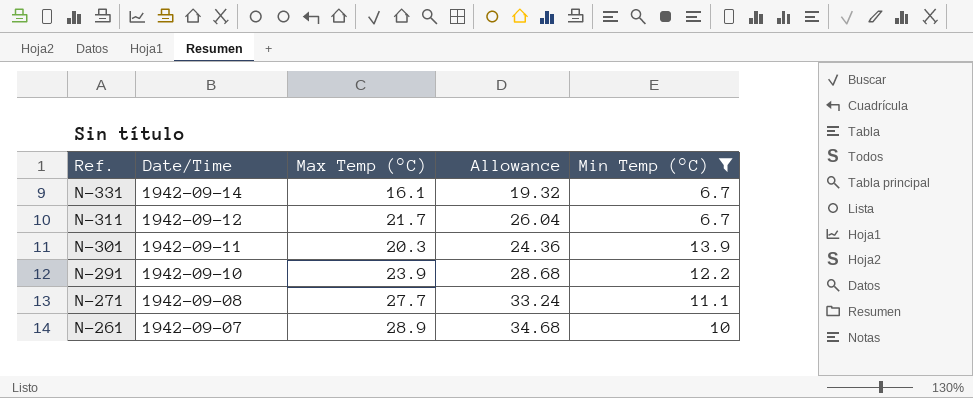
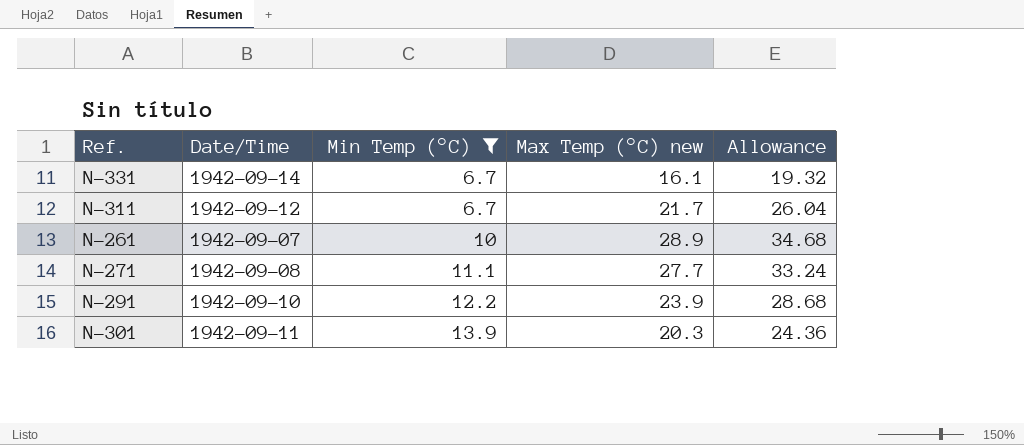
row order: Ref. descending -> Min Temp (°C) ascending
column Min Temp (°C) | position: 5 -> 3
column name: Max Temp (°C) -> Max Temp (°C) new

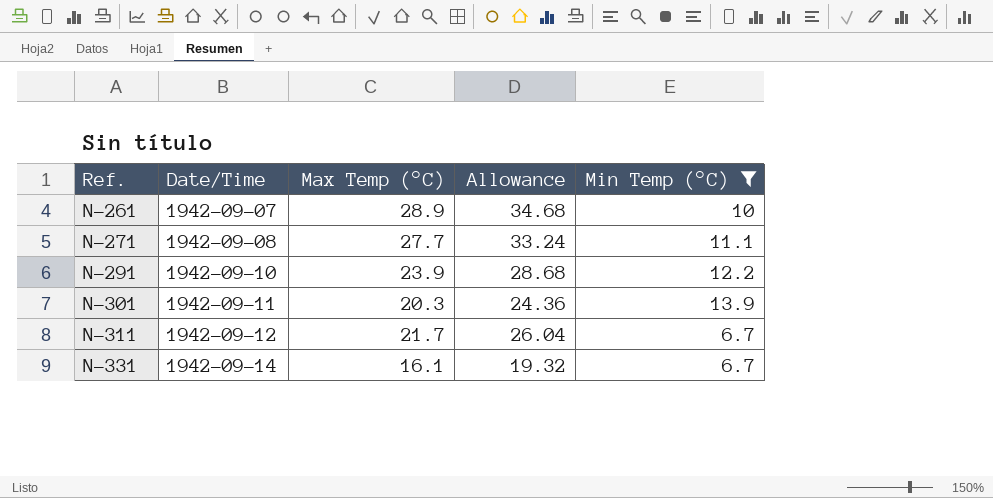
row order: Min Temp (°C) ascending -> Ref. ascending
column name: Max Temp (°C) new -> Max Temp (°C)
column Min Temp (°C) | position: 3 -> 5

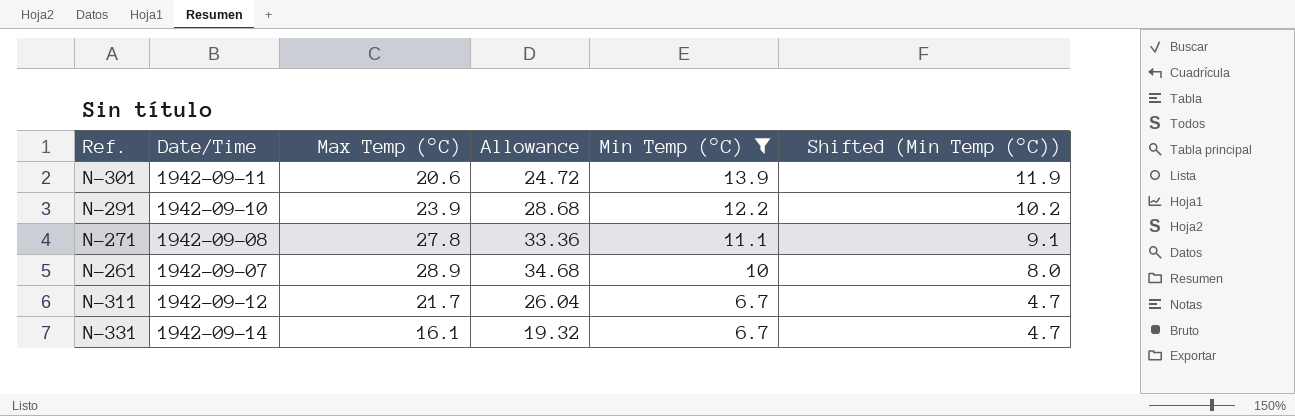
row order: Ref. ascending -> Min Temp (°C) descending
column Shifted (Min Temp (°C)) | formula: none -> [Min Temp (°C)] - 2
N-301 | Max Temp (°C): 20.3 -> 20.6
N-301 | Allowance: 24.36 -> 24.72
N-271 | Max Temp (°C): 27.7 -> 27.8
N-271 | Allowance: 33.24 -> 33.36

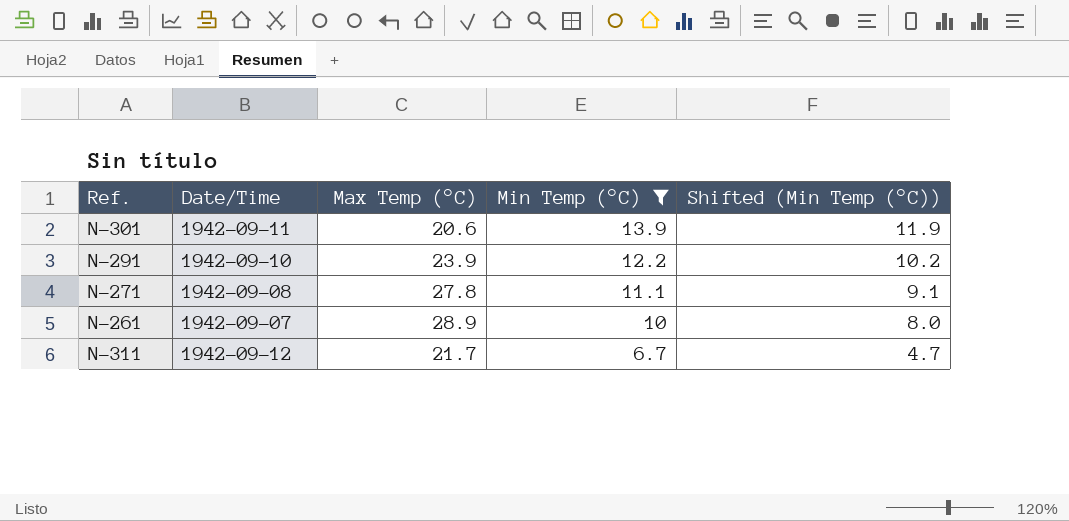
column Allowance | formula: [Max Temp (°C)] * 1.2 -> none
row N-331: 1942-09-14 | 16.1 | 19.32 | 6.7 | 4.7 -> none

